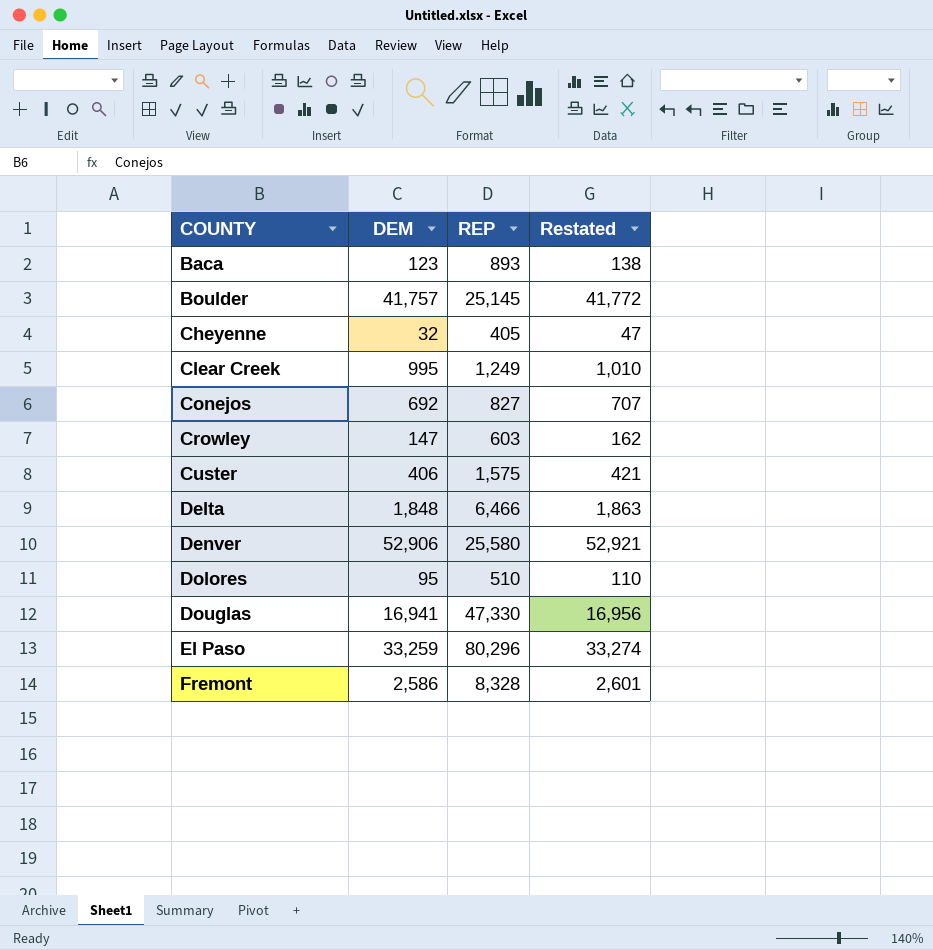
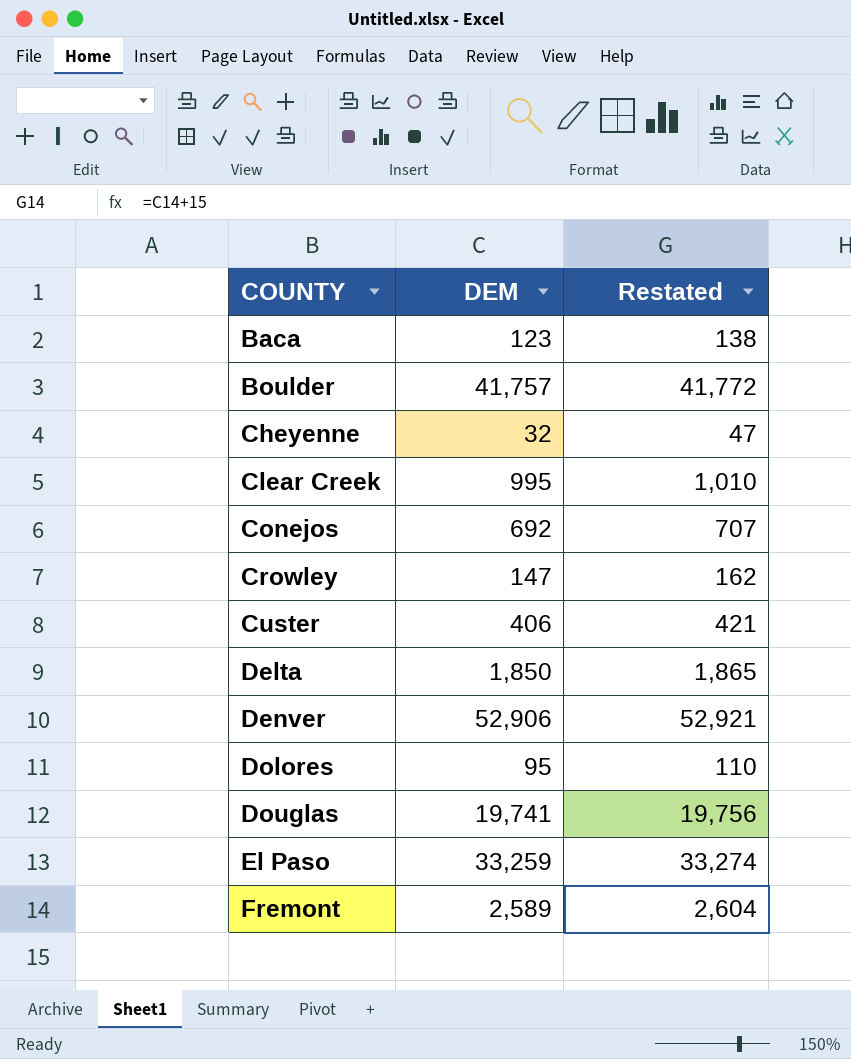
column REP | position: 3 -> none
Delta | DEM: 1,848 -> 1,850
Delta | Restated: 1,863 -> 1,865
Douglas | DEM: 16,941 -> 19,741
Douglas | Restated: 16,956 -> 19,756
Fremont | DEM: 2,586 -> 2,589
Fremont | Restated: 2,601 -> 2,604

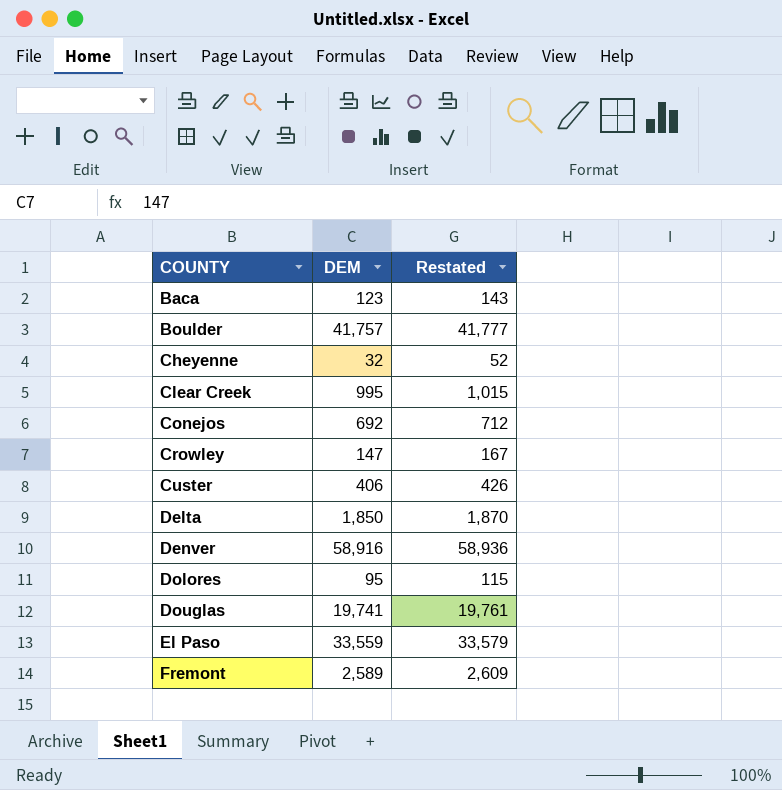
column Restated | formula: [DEM] + 15 -> [DEM] + 20
Denver | DEM: 52,906 -> 58,916
El Paso | DEM: 33,259 -> 33,559

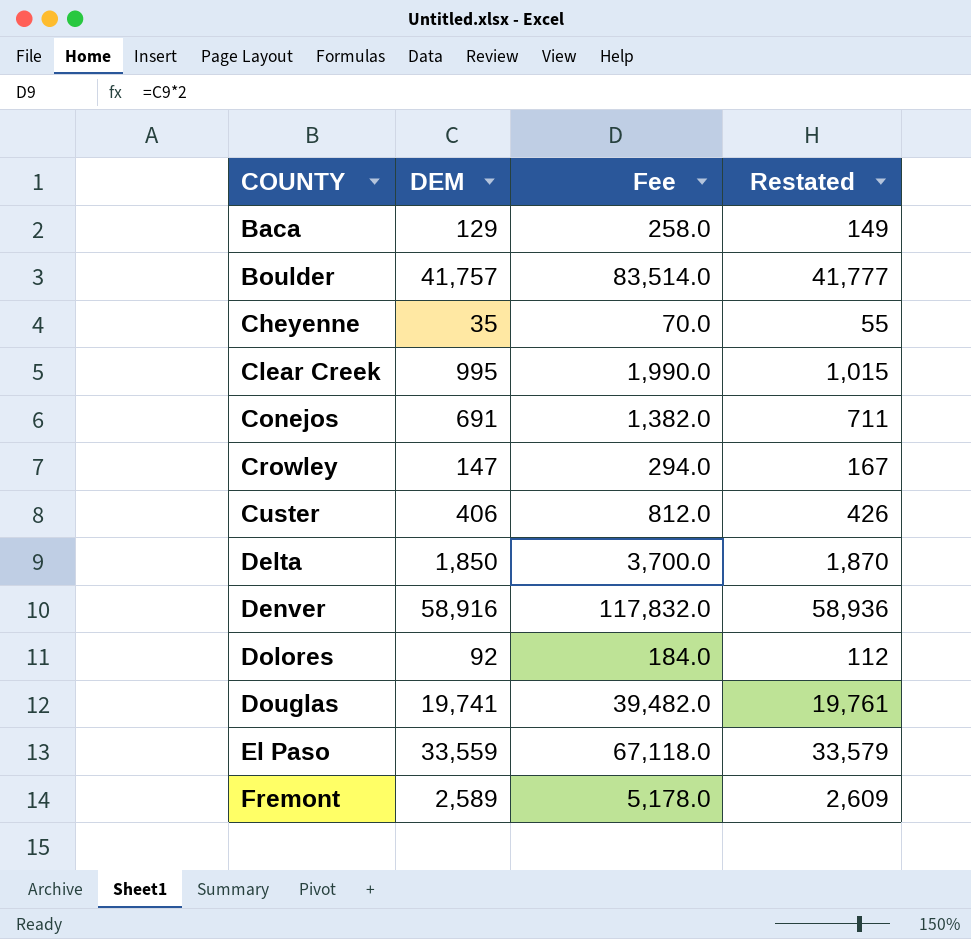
column Fee | formula: none -> [DEM] * 2
Baca | DEM: 123 -> 129
Baca | Restated: 143 -> 149
Cheyenne | DEM: 32 -> 35
Cheyenne | Restated: 52 -> 55
Conejos | DEM: 692 -> 691
Conejos | Restated: 712 -> 711
Dolores | DEM: 95 -> 92
Dolores | Restated: 115 -> 112

